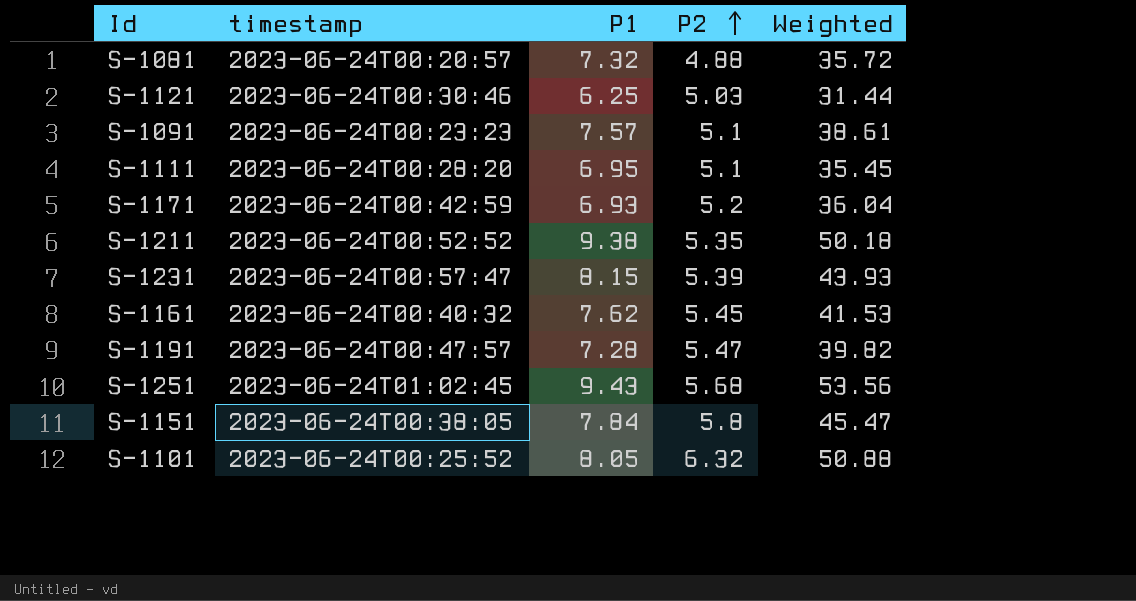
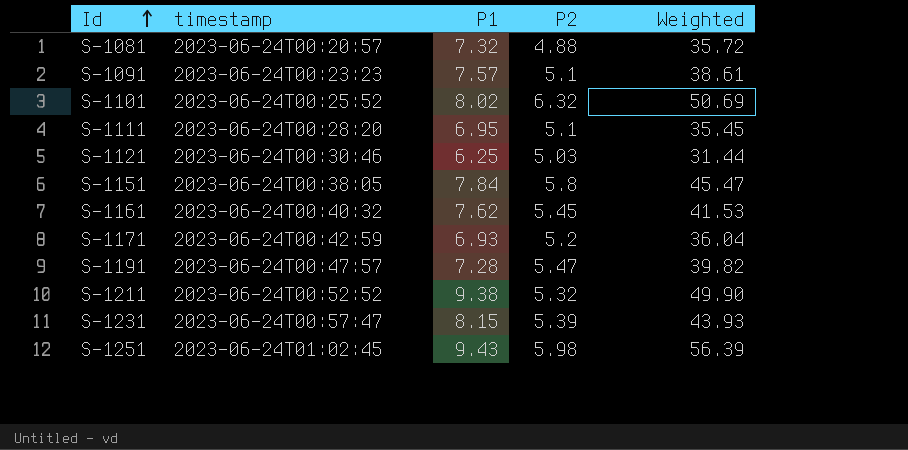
row order: P2 ascending -> Id ascending
S-1101 | P1: 8.05 -> 8.02
S-1101 | Weighted: 50.88 -> 50.69
S-1211 | P2: 5.35 -> 5.32
S-1211 | Weighted: 50.18 -> 49.90
S-1251 | P2: 5.68 -> 5.98
S-1251 | Weighted: 53.56 -> 56.39

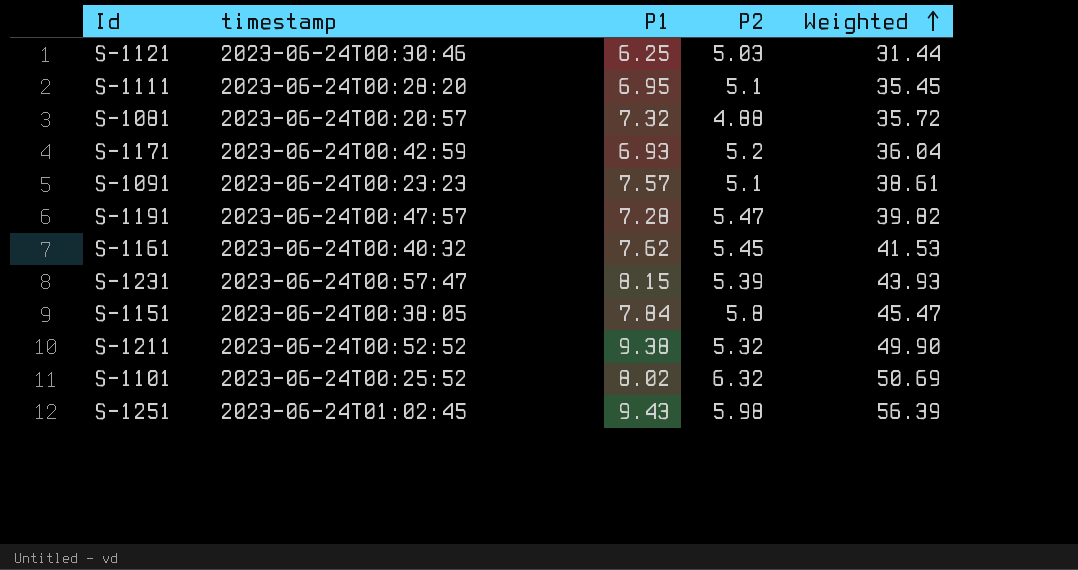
row order: Id ascending -> Weighted ascending

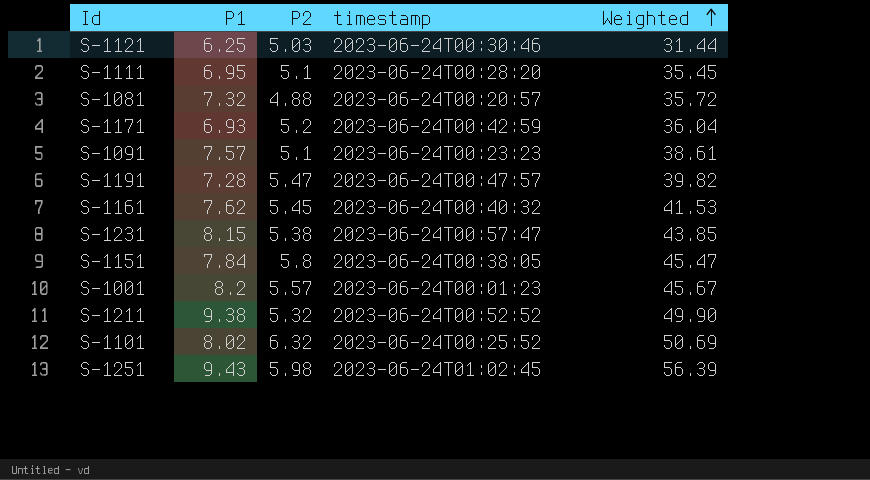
column timestamp | position: 2 -> 4
S-1231 | P2: 5.39 -> 5.38
S-1231 | Weighted: 43.93 -> 43.85
row S-1001: none -> 8.2 | 5.57 | 2023-06-24T00:01:23 | 45.67

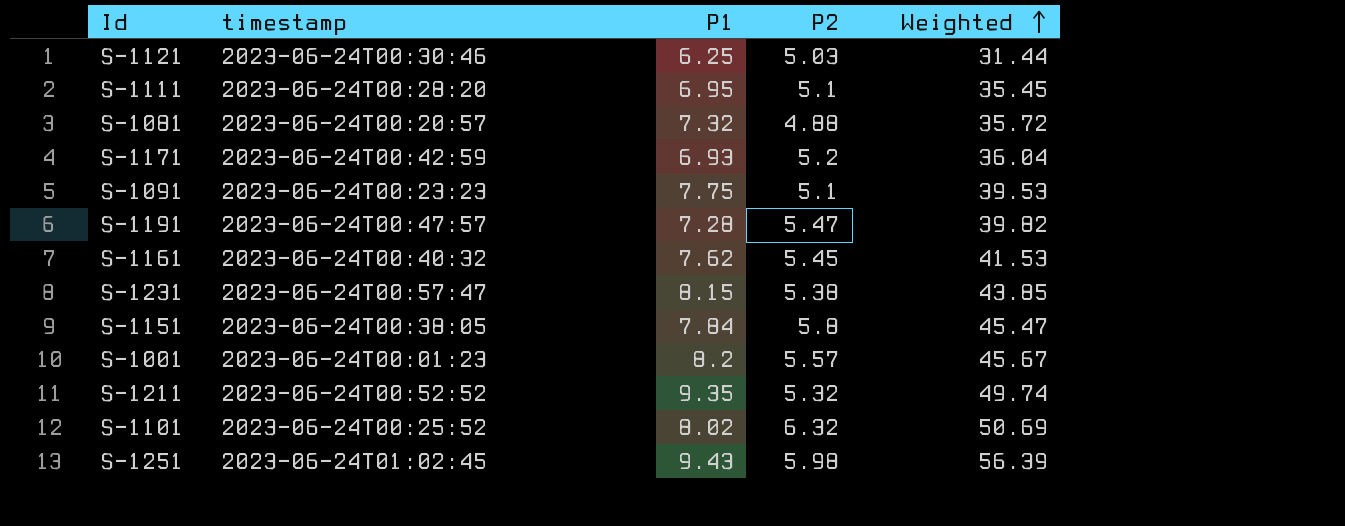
column timestamp | position: 4 -> 2
S-1091 | P1: 7.57 -> 7.75
S-1091 | Weighted: 38.61 -> 39.53
S-1211 | P1: 9.38 -> 9.35
S-1211 | Weighted: 49.90 -> 49.74

